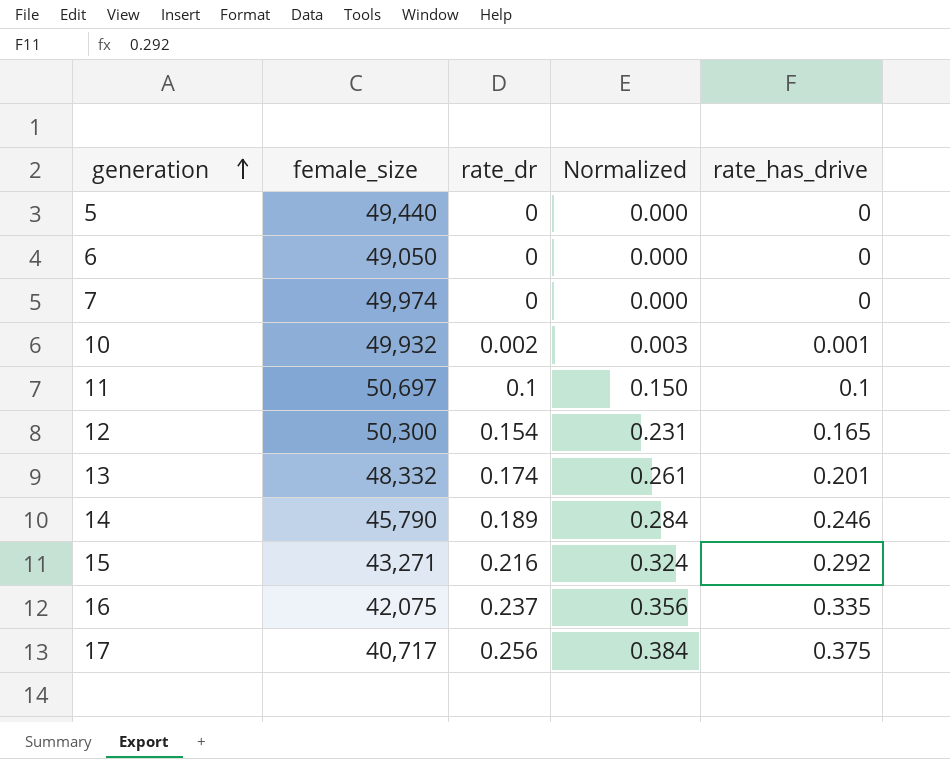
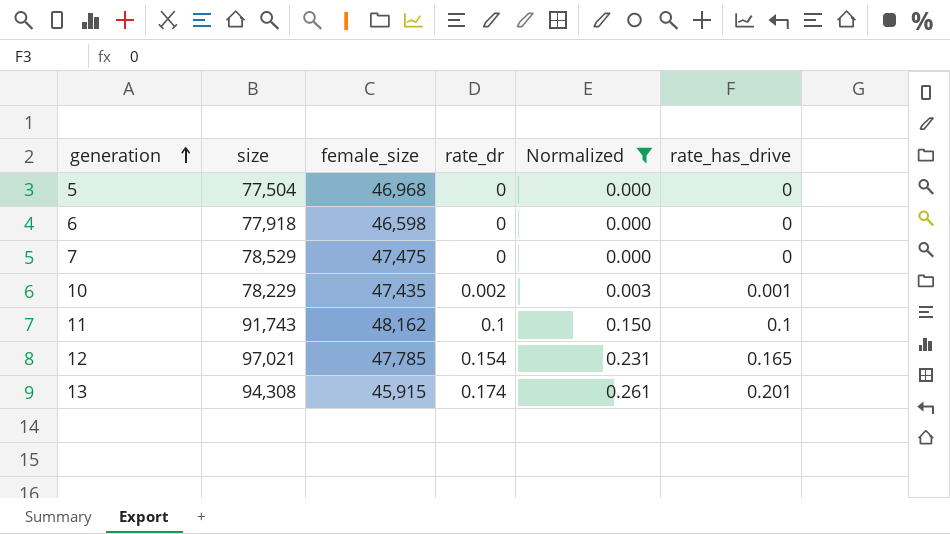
filter: none -> Normalized <= 0.261
column size | position: none -> 2
5 | female_size: 49,440 -> 46,968
6 | female_size: 49,050 -> 46,598
7 | female_size: 49,974 -> 47,475
10 | female_size: 49,932 -> 47,435
11 | female_size: 50,697 -> 48,162
12 | female_size: 50,300 -> 47,785
13 | female_size: 48,332 -> 45,915

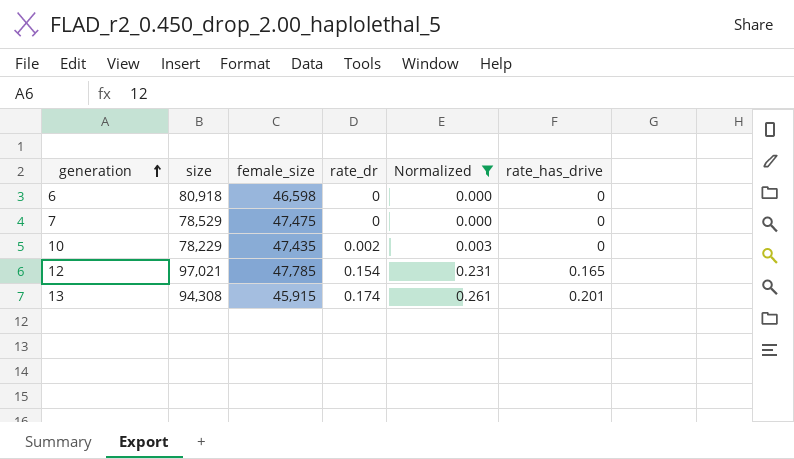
row 5: 77,504 | 46,968 | 0 | 0.000 | 0 -> none
row 11: 91,743 | 48,162 | 0.1 | 0.150 | 0.1 -> none
6 | size: 77,918 -> 80,918
10 | rate_has_drive: 0.001 -> 0

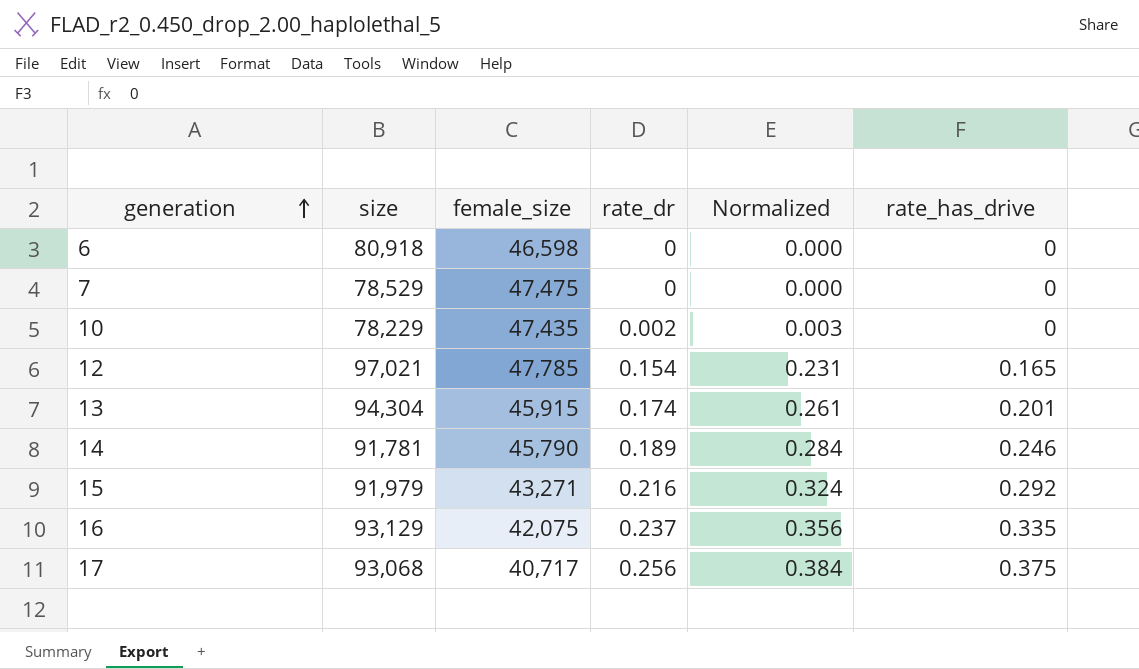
filter: Normalized <= 0.261 -> none
13 | size: 94,308 -> 94,304

